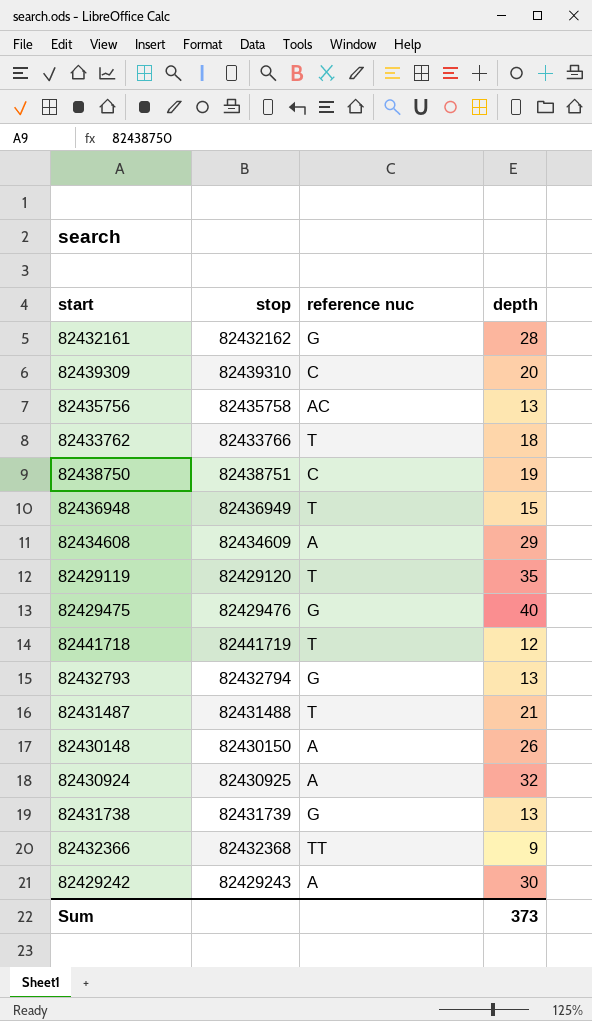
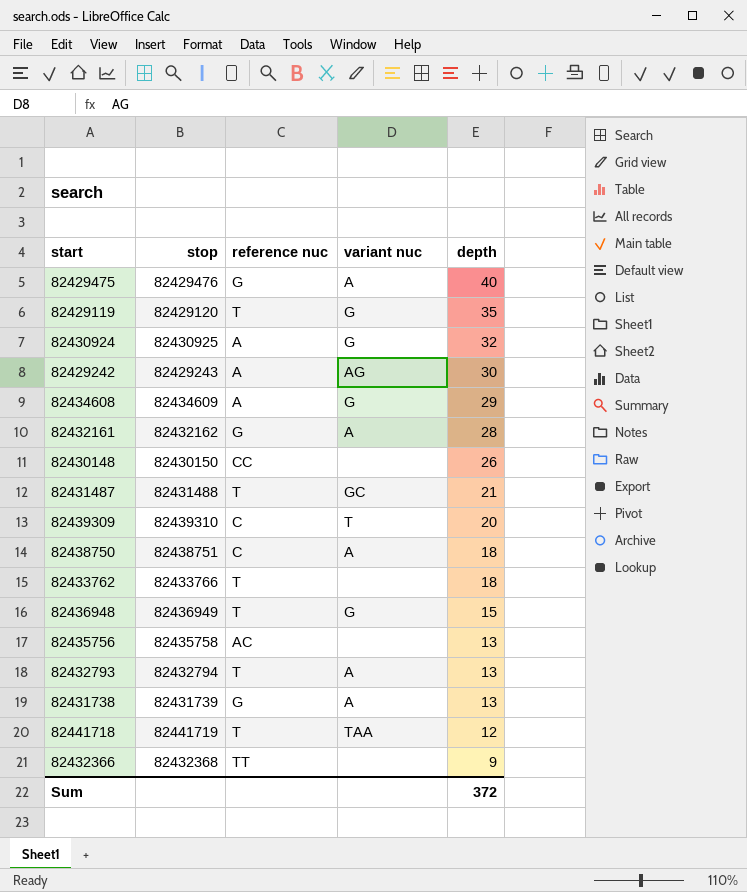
row order: none -> depth descending
column variant nuc | position: none -> 4
82430148 | reference nuc: A -> CC
82438750 | depth: 19 -> 18
82432793 | reference nuc: G -> T
Sum | depth: 373 -> 372

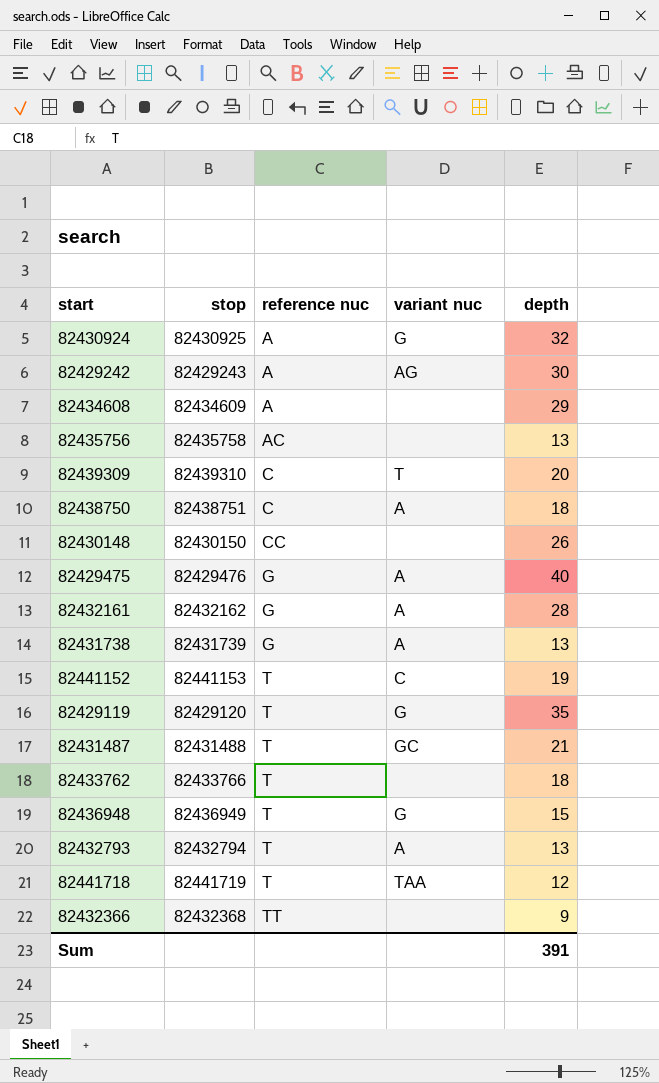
row order: depth descending -> reference nuc ascending
82434608 | variant nuc: G -> none
row 82441152: none -> 82441153 | T | C | 19
Sum | depth: 372 -> 391

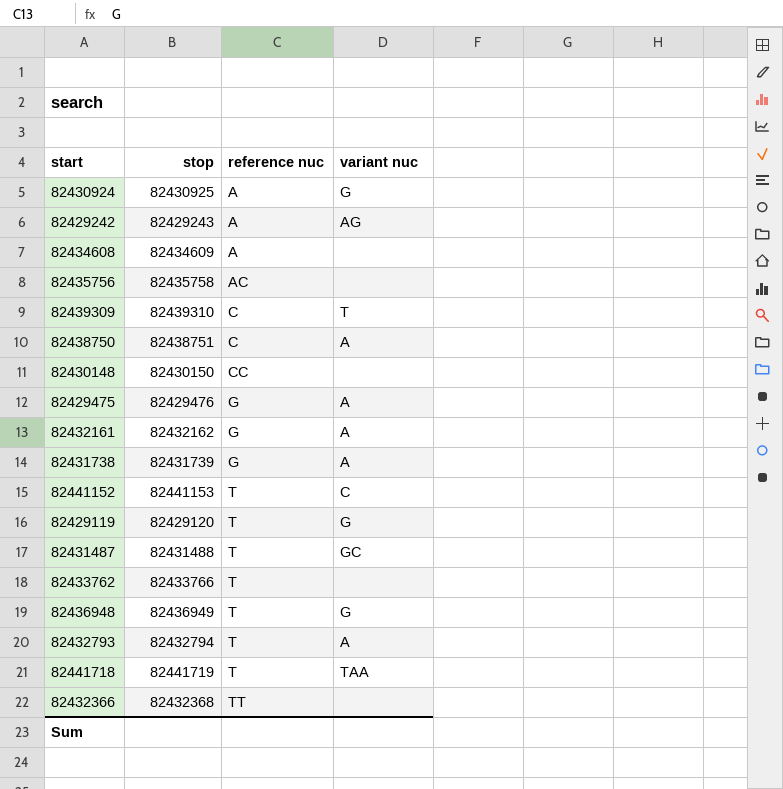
column depth | position: 5 -> none

